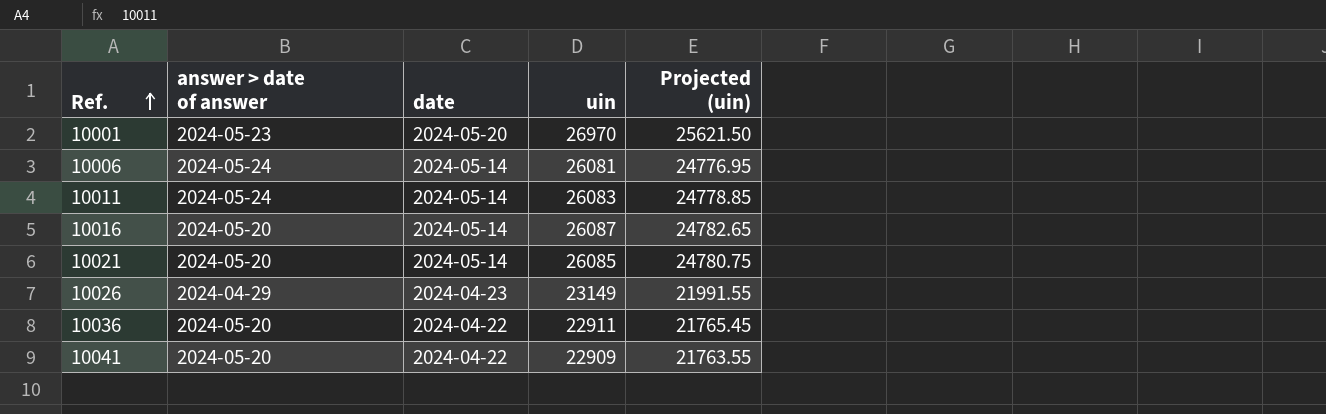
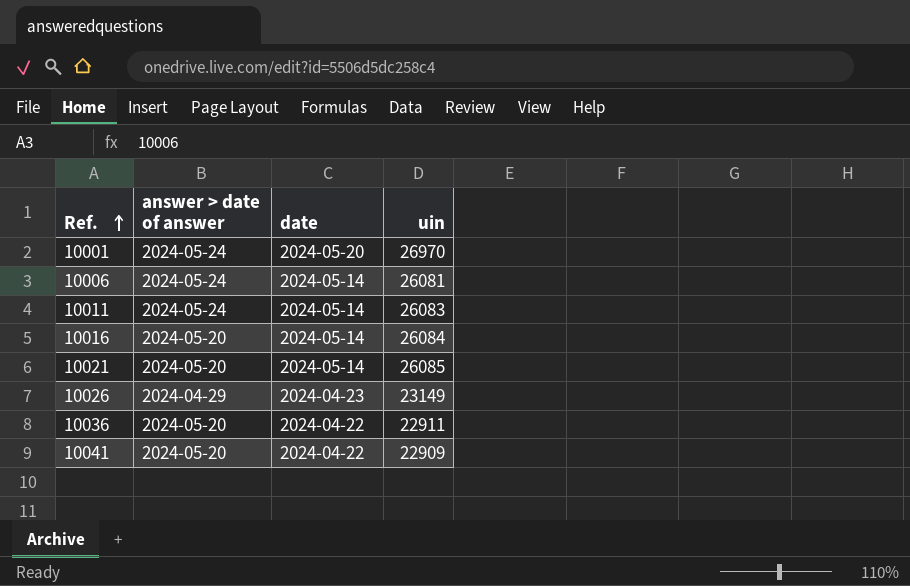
column Projected (uin) | formula: [uin] * 0.95 -> none
10001 | answer > date of answer: 2024-05-23 -> 2024-05-24
10016 | uin: 26087 -> 26084

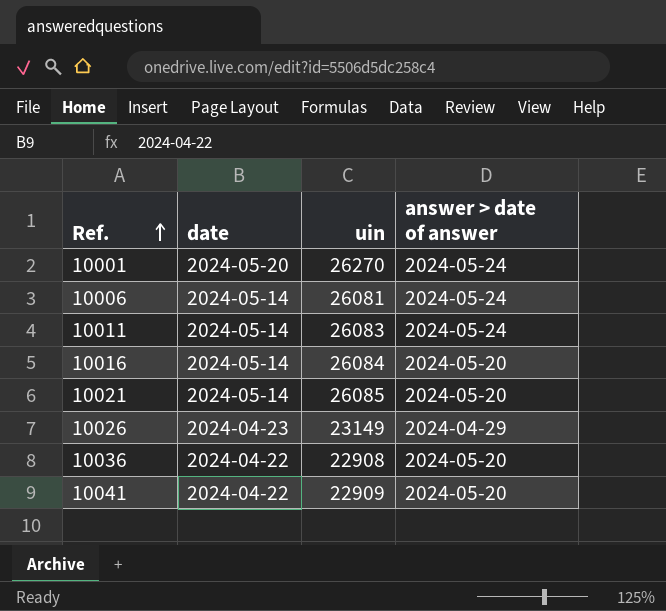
column answer > date of answer | position: 2 -> 4
10001 | uin: 26970 -> 26270
10036 | uin: 22911 -> 22908

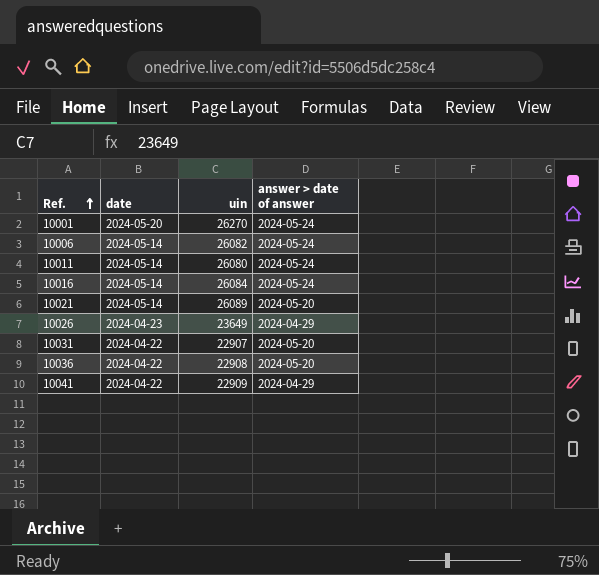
10006 | uin: 26081 -> 26082
10011 | uin: 26083 -> 26080
10016 | answer > date of answer: 2024-05-20 -> 2024-05-24
10021 | uin: 26085 -> 26089
10026 | uin: 23149 -> 23649
row 10031: none -> 2024-04-22 | 22907 | 2024-05-20
10041 | answer > date of answer: 2024-05-20 -> 2024-04-29

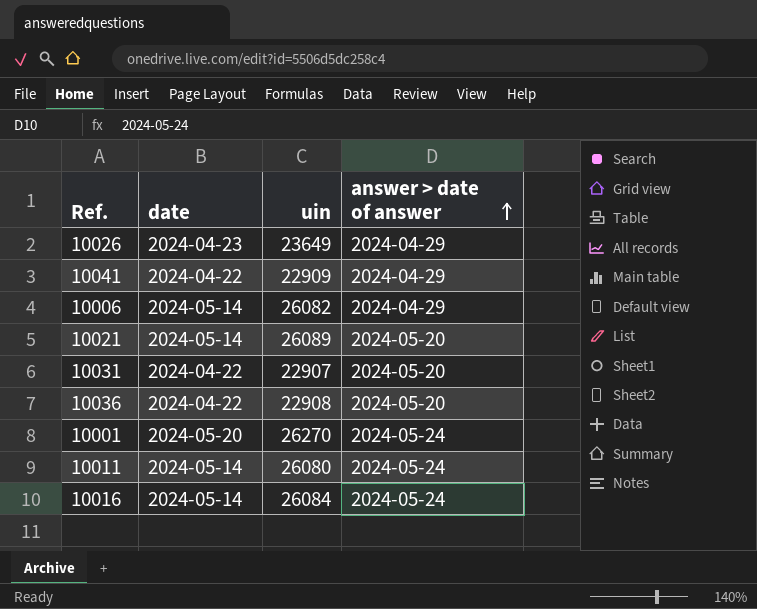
row order: Ref. ascending -> answer > date of answer ascending
10006 | answer > date of answer: 2024-05-24 -> 2024-04-29

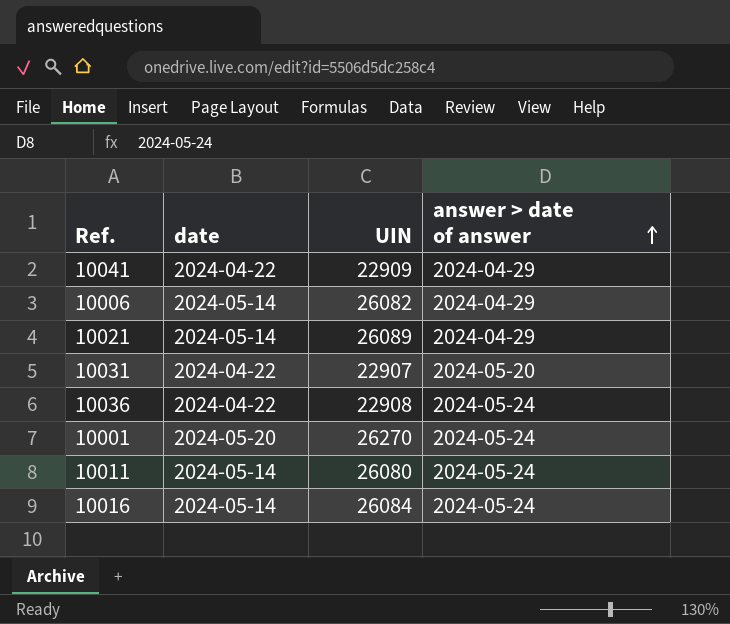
column name: uin -> UIN
row 10026: 2024-04-23 | 23649 | 2024-04-29 -> none
10021 | answer > date of answer: 2024-05-20 -> 2024-04-29
10036 | answer > date of answer: 2024-05-20 -> 2024-05-24

